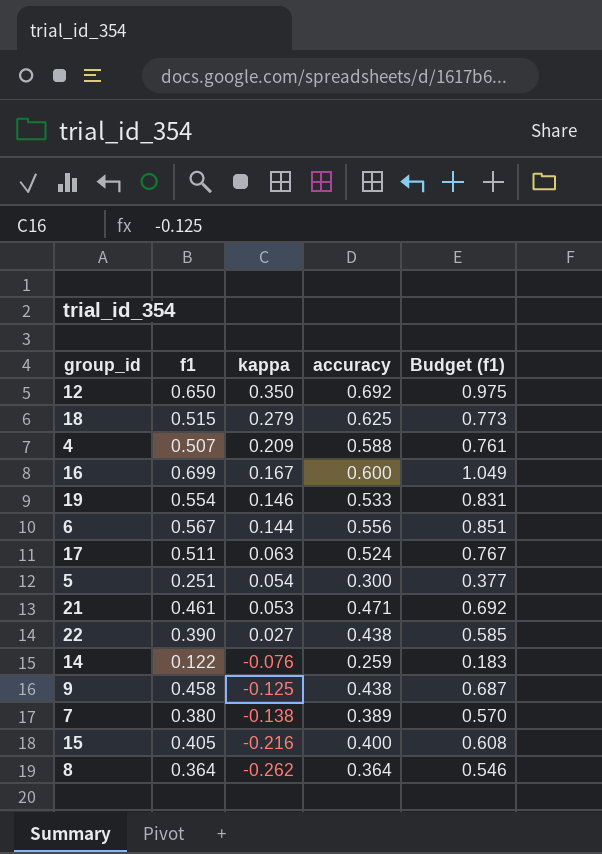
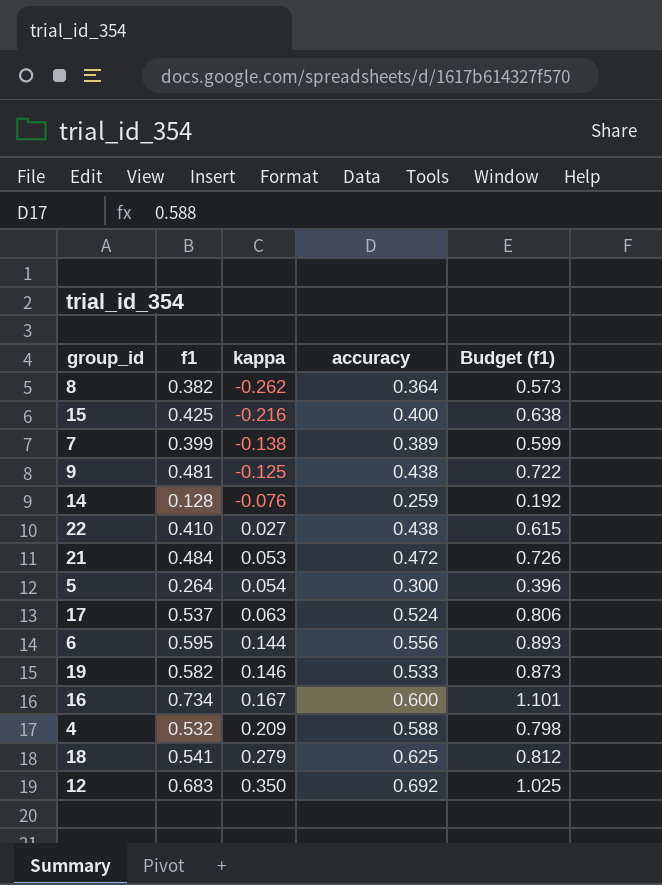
row order: kappa descending -> kappa ascending
8 | f1: 0.364 -> 0.382
8 | Budget (f1): 0.546 -> 0.573
15 | f1: 0.405 -> 0.425
15 | Budget (f1): 0.608 -> 0.638
7 | f1: 0.380 -> 0.399
7 | Budget (f1): 0.570 -> 0.599
9 | f1: 0.458 -> 0.481
9 | Budget (f1): 0.687 -> 0.722
14 | f1: 0.122 -> 0.128
14 | Budget (f1): 0.183 -> 0.192
22 | f1: 0.390 -> 0.410
22 | Budget (f1): 0.585 -> 0.615
21 | f1: 0.461 -> 0.484
21 | accuracy: 0.471 -> 0.472
21 | Budget (f1): 0.692 -> 0.726
5 | f1: 0.251 -> 0.264
5 | Budget (f1): 0.377 -> 0.396
17 | f1: 0.511 -> 0.537
17 | Budget (f1): 0.767 -> 0.806
6 | f1: 0.567 -> 0.595
6 | Budget (f1): 0.851 -> 0.893
19 | f1: 0.554 -> 0.582
19 | Budget (f1): 0.831 -> 0.873
16 | f1: 0.699 -> 0.734
16 | Budget (f1): 1.049 -> 1.101
4 | f1: 0.507 -> 0.532
4 | Budget (f1): 0.761 -> 0.798
18 | f1: 0.515 -> 0.541
18 | Budget (f1): 0.773 -> 0.812
12 | f1: 0.650 -> 0.683
12 | Budget (f1): 0.975 -> 1.025

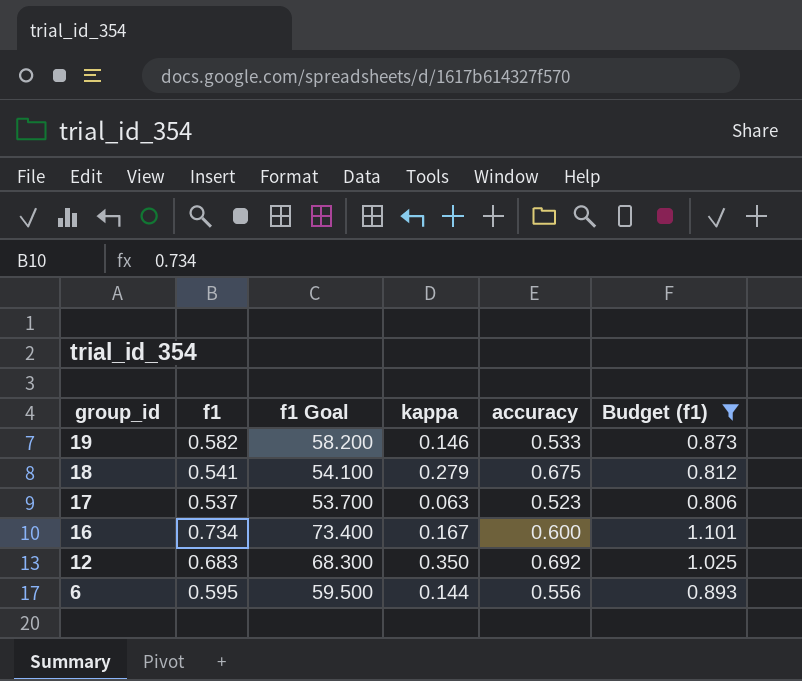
filter: none -> Budget (f1) >= 0.806
row order: kappa ascending -> group_id descending
column f1 Goal | formula: none -> [f1] * 100
18 | accuracy: 0.625 -> 0.675
17 | accuracy: 0.524 -> 0.523

